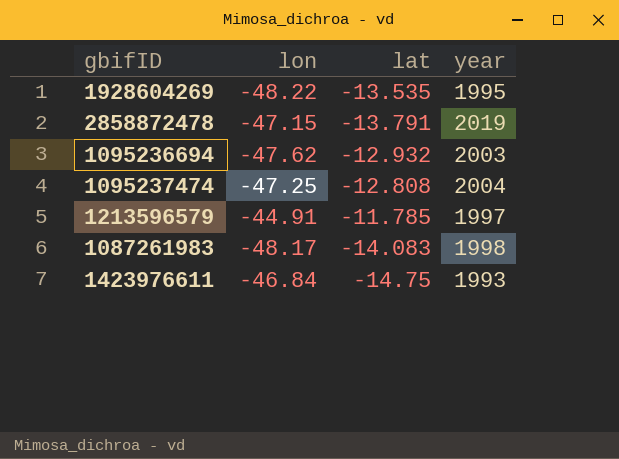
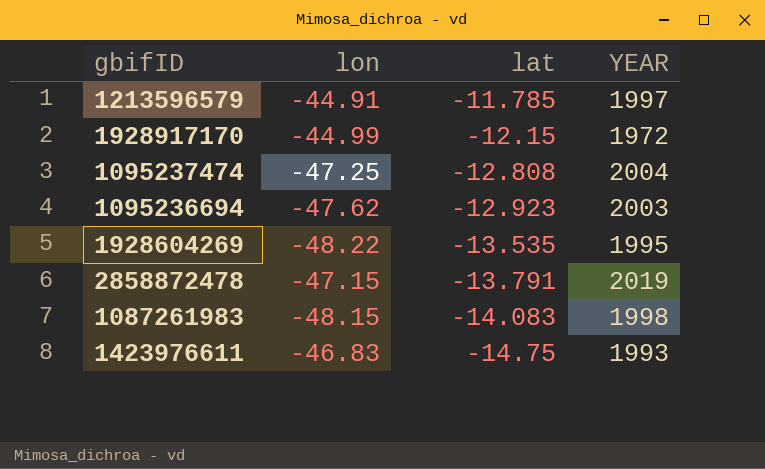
row order: none -> lat descending
column name: year -> YEAR
row 1928917170: none -> -44.99 | -12.15 | 1972
1095236694 | lat: -12.932 -> -12.923
1087261983 | lon: -48.17 -> -48.15
1423976611 | lon: -46.84 -> -46.83

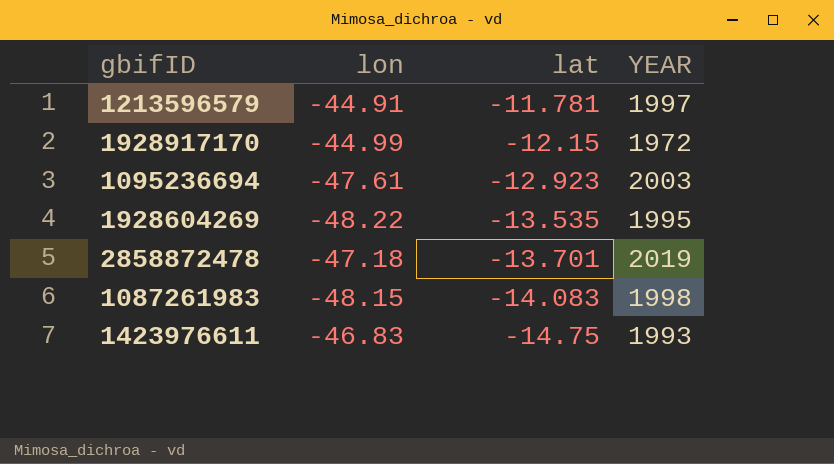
row 1095237474: -47.25 | -12.808 | 2004 -> none
1213596579 | lat: -11.785 -> -11.781
1095236694 | lon: -47.62 -> -47.61
2858872478 | lon: -47.15 -> -47.18
2858872478 | lat: -13.791 -> -13.701

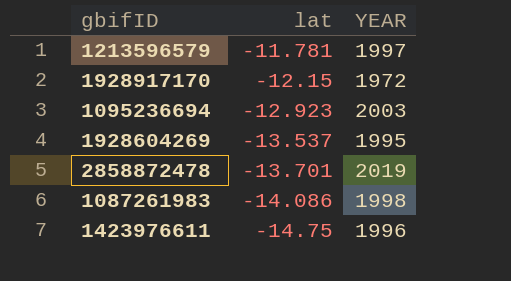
column lon | position: 2 -> none
1928604269 | lat: -13.535 -> -13.537
1087261983 | lat: -14.083 -> -14.086
1423976611 | YEAR: 1993 -> 1996

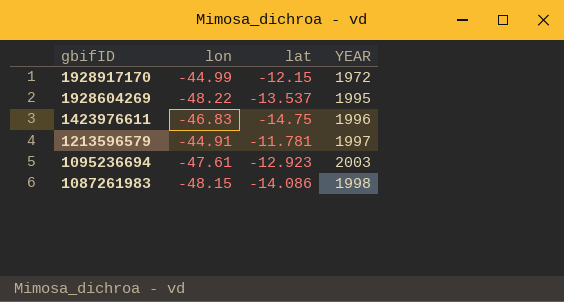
row order: lat descending -> gbifID descending
column lon | position: none -> 2
row 2858872478: -13.701 | 2019 -> none

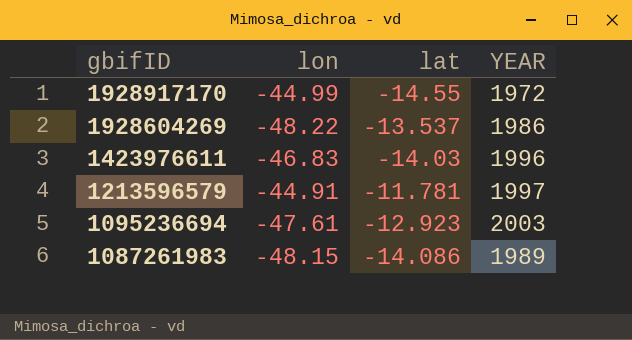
1928917170 | lat: -12.15 -> -14.55
1928604269 | YEAR: 1995 -> 1986
1423976611 | lat: -14.75 -> -14.03
1087261983 | YEAR: 1998 -> 1989

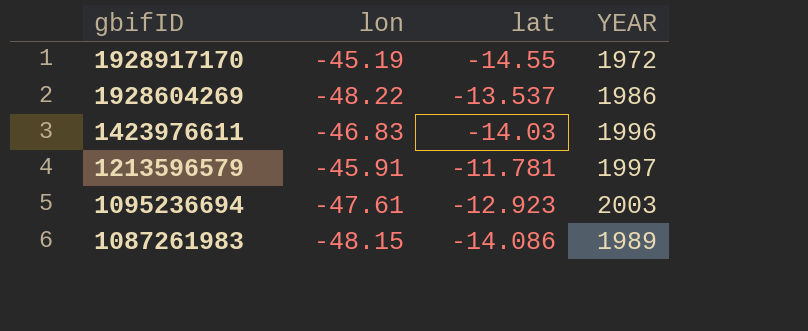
1928917170 | lon: -44.99 -> -45.19
1213596579 | lon: -44.91 -> -45.91

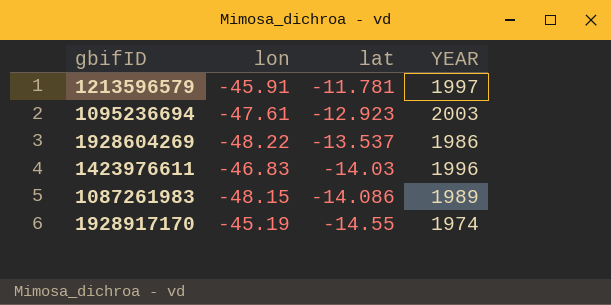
row order: gbifID descending -> lat descending
1928917170 | YEAR: 1972 -> 1974

